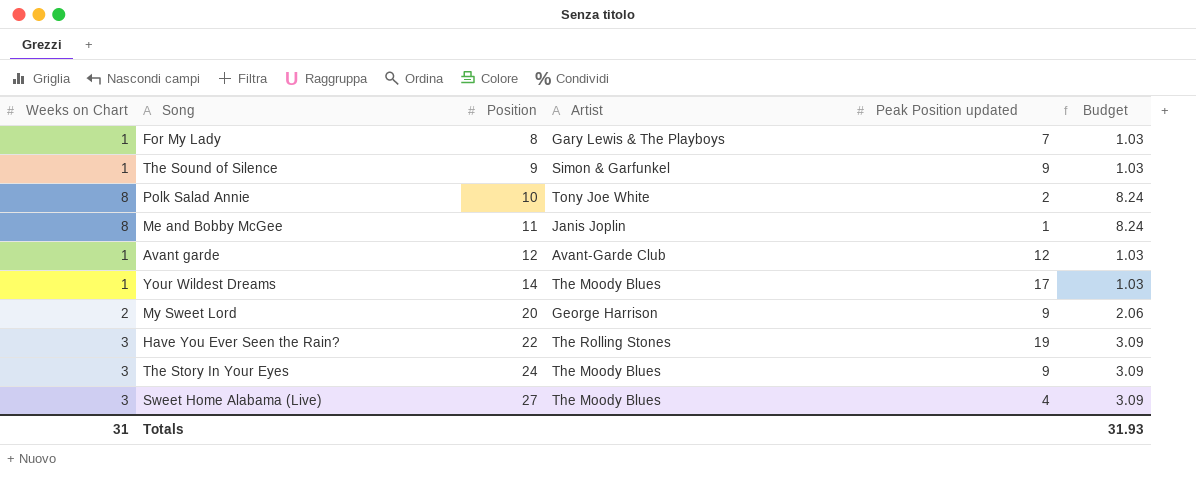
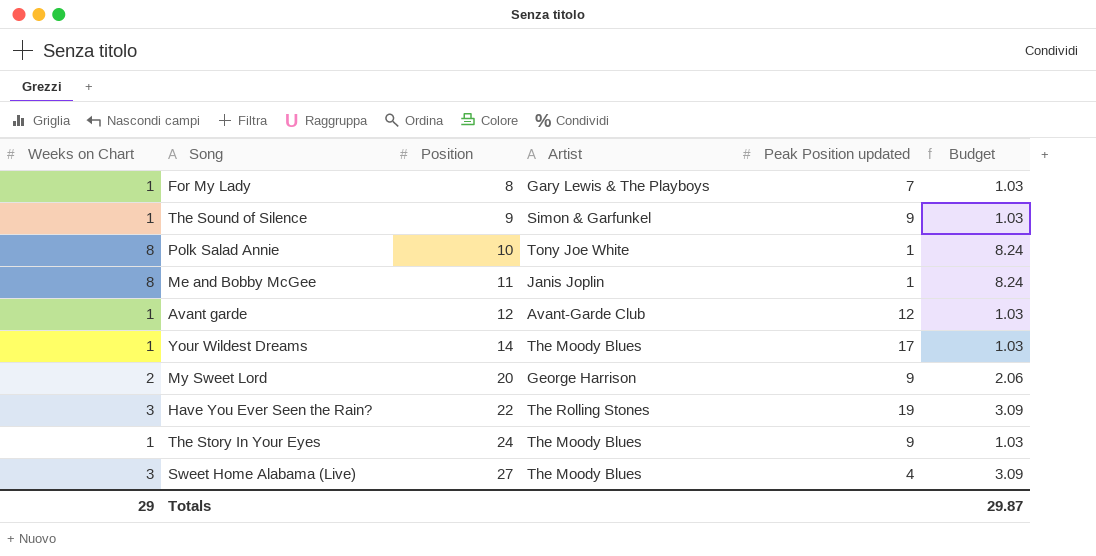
Polk Salad Annie | Peak Position updated: 2 -> 1
The Story In Your Eyes | Weeks on Chart: 3 -> 1
The Story In Your Eyes | Budget: 3.09 -> 1.03
Totals | Weeks on Chart: 31 -> 29
Totals | Budget: 31.93 -> 29.87

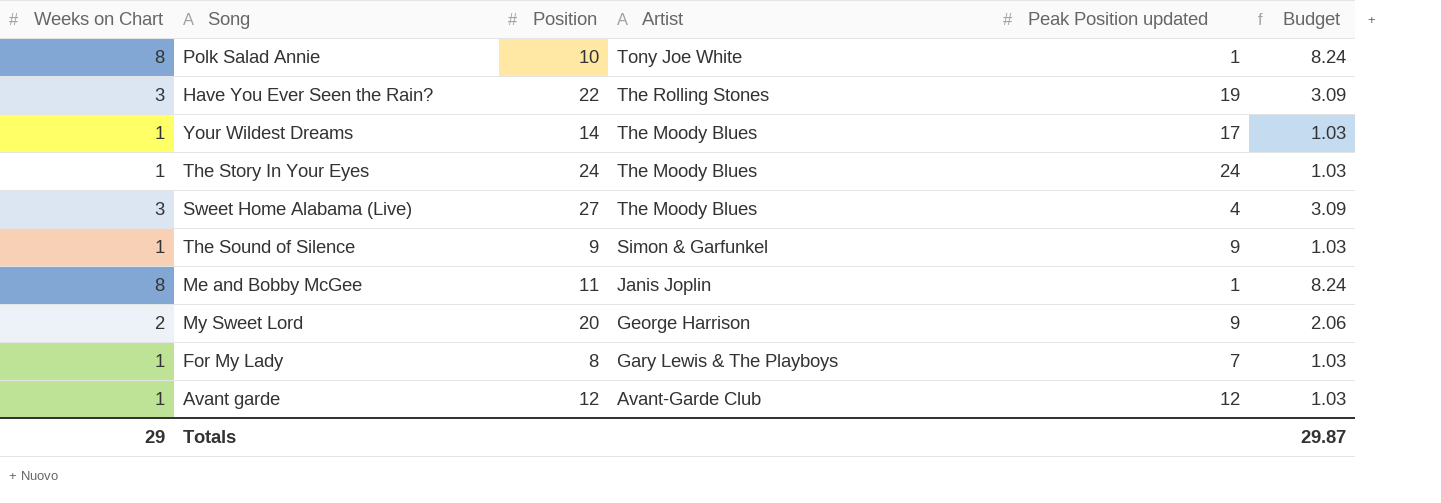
row order: Position ascending -> Artist descending
The Story In Your Eyes | Peak Position updated: 9 -> 24

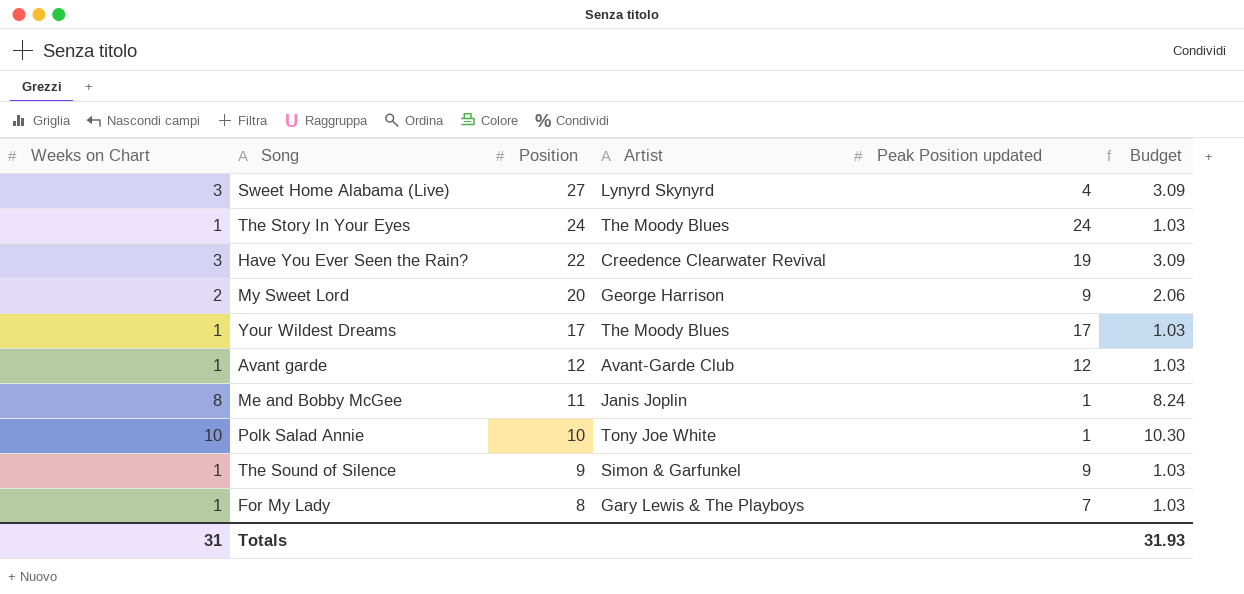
row order: Artist descending -> Position descending
Sweet Home Alabama (Live) | Artist: The Moody Blues -> Lynyrd Skynyrd
Have You Ever Seen the Rain? | Artist: The Rolling Stones -> Creedence Clearwater Revival
Your Wildest Dreams | Position: 14 -> 17
Polk Salad Annie | Weeks on Chart: 8 -> 10
Polk Salad Annie | Budget: 8.24 -> 10.30
Totals | Weeks on Chart: 29 -> 31
Totals | Budget: 29.87 -> 31.93

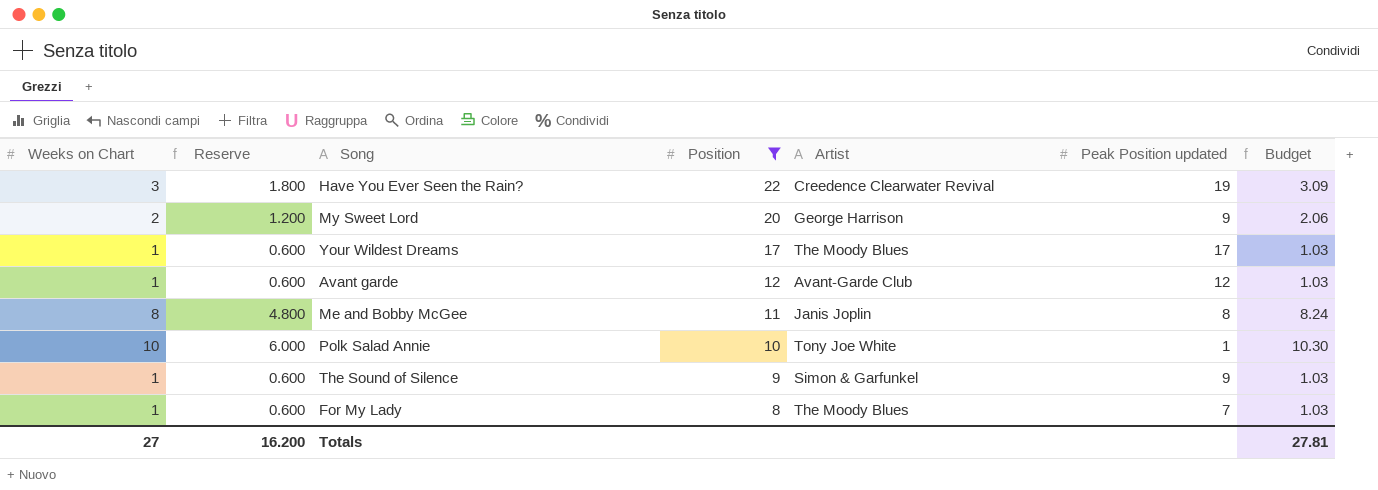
filter: none -> Position <= 22
column Reserve | formula: none -> [Weeks on Chart] * 0.6
Me and Bobby McGee | Peak Position updated: 1 -> 8
For My Lady | Artist: Gary Lewis & The Playboys -> The Moody Blues
Totals | Weeks on Chart: 31 -> 27
Totals | Budget: 31.93 -> 27.81

